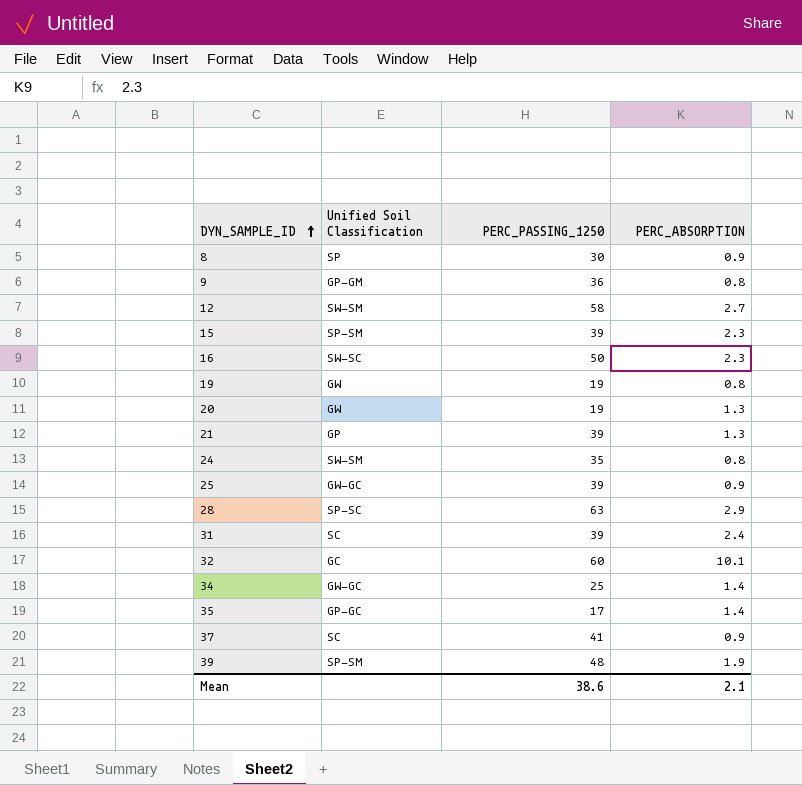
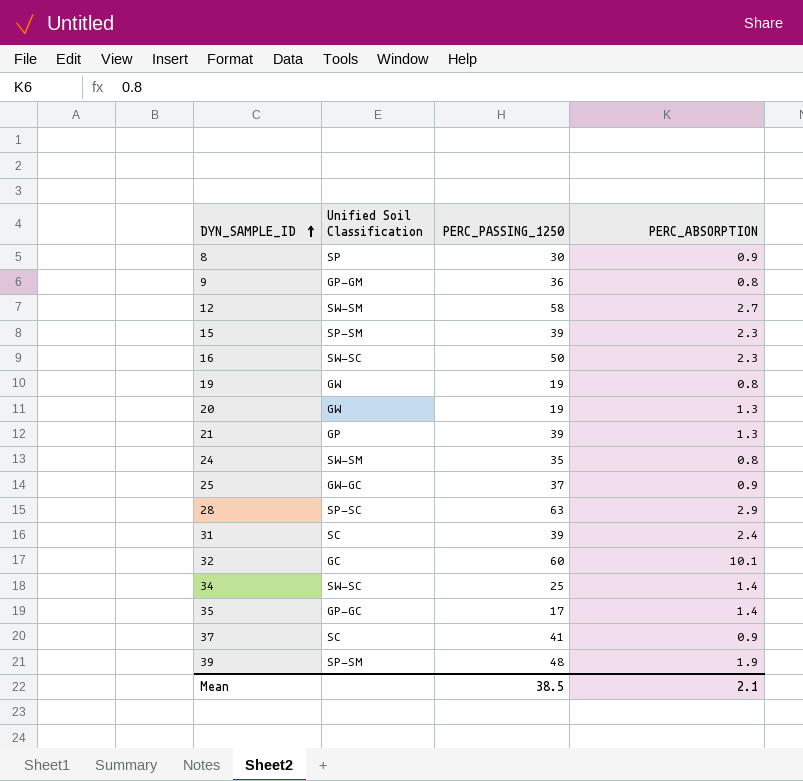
25 | PERC_PASSING_1250: 39 -> 37
34 | Unified Soil Classification: GW-GC -> SW-SC
Mean | PERC_PASSING_1250: 38.6 -> 38.5

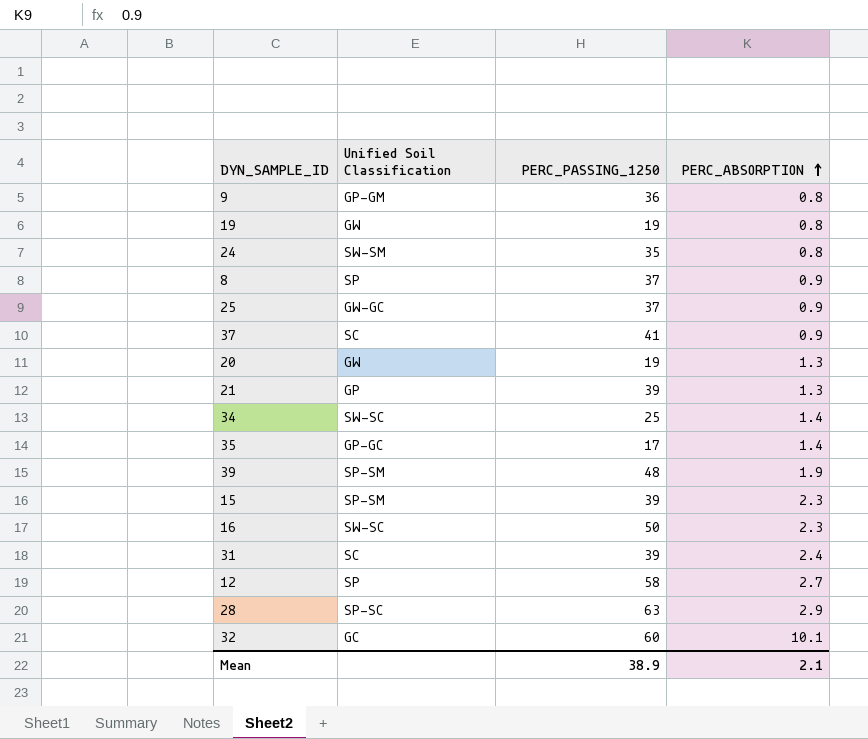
row order: DYN_SAMPLE_ID ascending -> PERC_ABSORPTION ascending
8 | PERC_PASSING_1250: 30 -> 37
12 | Unified Soil Classification: SW-SM -> SP
Mean | PERC_PASSING_1250: 38.5 -> 38.9

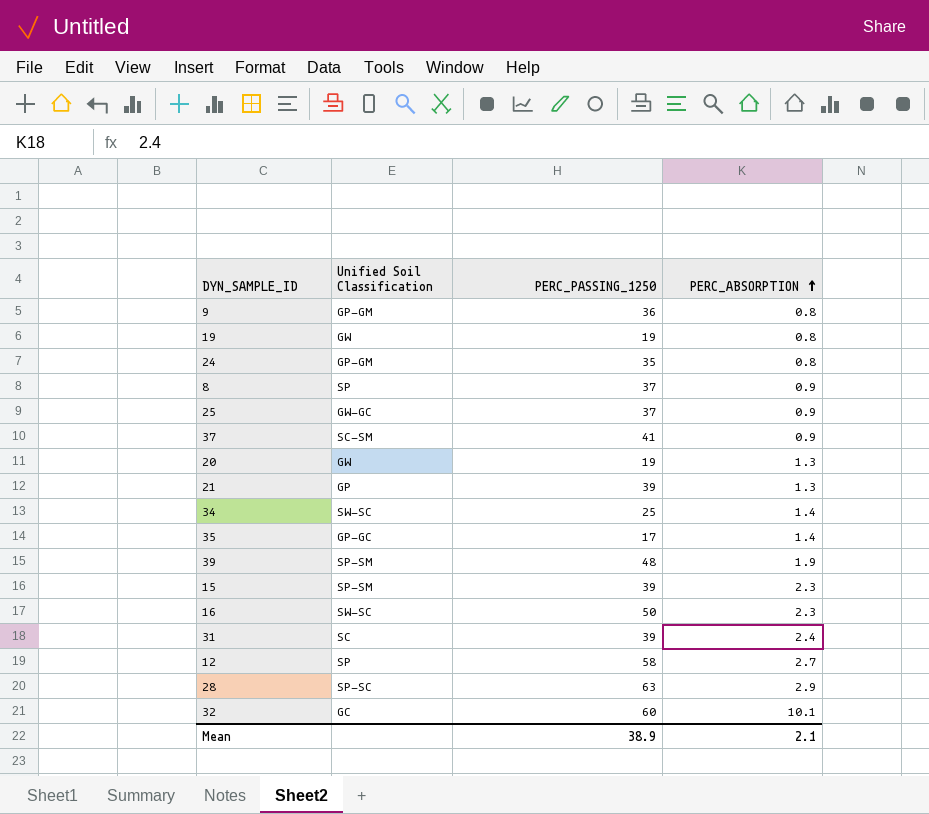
24 | Unified Soil Classification: SW-SM -> GP-GM
37 | Unified Soil Classification: SC -> SC-SM

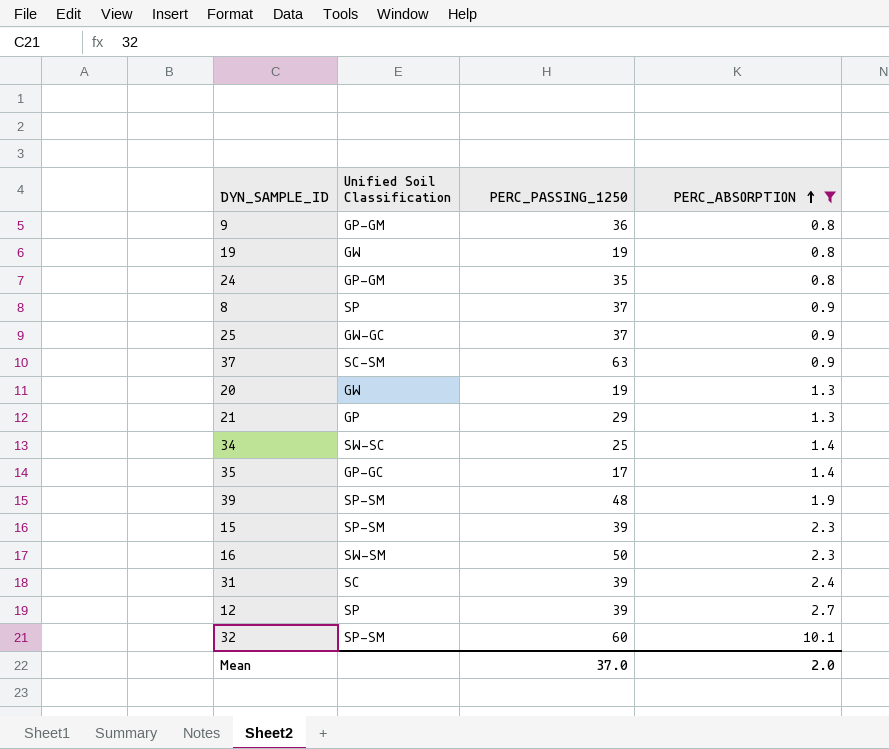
filter: none -> PERC_ABSORPTION != 2.9
37 | PERC_PASSING_1250: 41 -> 63
21 | PERC_PASSING_1250: 39 -> 29
16 | Unified Soil Classification: SW-SC -> SW-SM
12 | PERC_PASSING_1250: 58 -> 39
32 | Unified Soil Classification: GC -> SP-SM
Mean | PERC_PASSING_1250: 38.9 -> 37.0
Mean | PERC_ABSORPTION: 2.1 -> 2.0

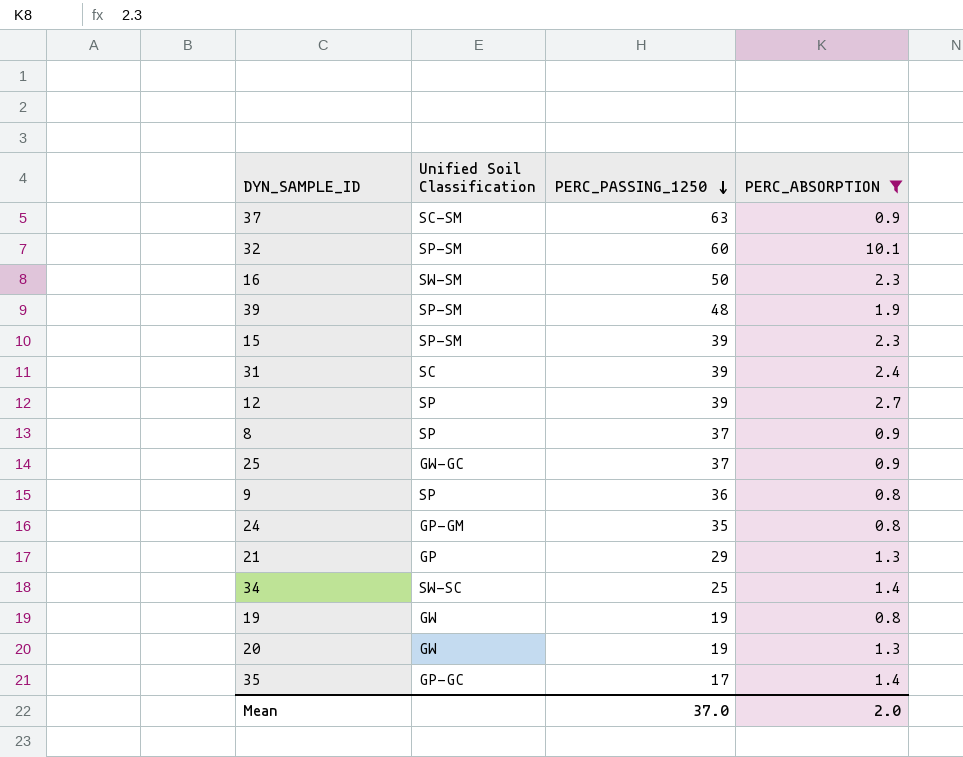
row order: PERC_ABSORPTION ascending -> PERC_PASSING_1250 descending
9 | Unified Soil Classification: GP-GM -> SP

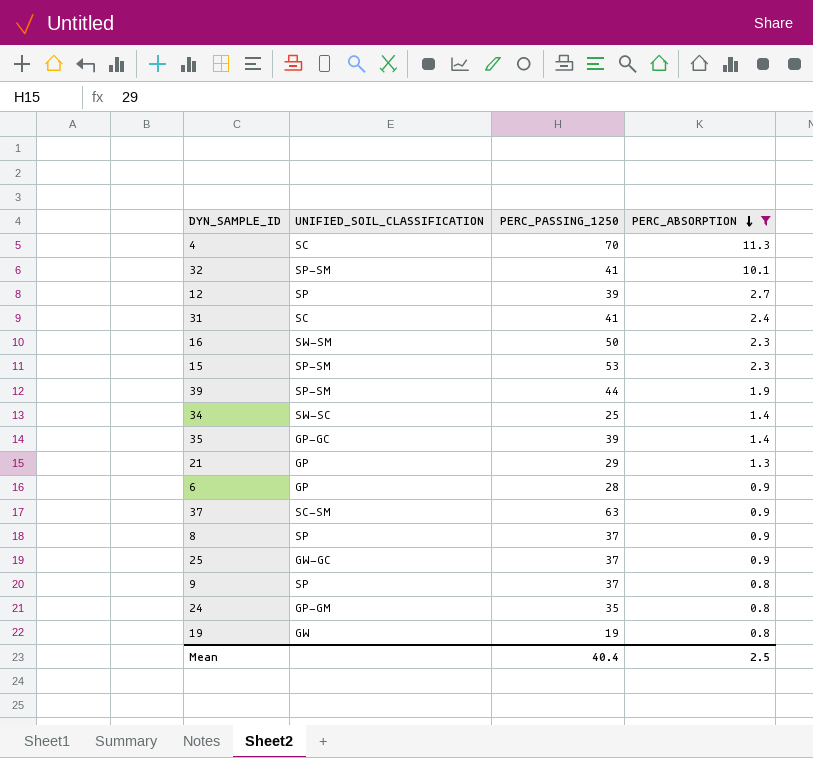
row order: PERC_PASSING_1250 descending -> PERC_ABSORPTION descending
column name: Unified Soil Classification -> UNIFIED_SOIL_CLASSIFICATION
row 20: GW | 19 | 1.3 -> none
row 4: none -> SC | 70 | 11.3
32 | PERC_PASSING_1250: 60 -> 41
31 | PERC_PASSING_1250: 39 -> 41
15 | PERC_PASSING_1250: 39 -> 53
39 | PERC_PASSING_1250: 48 -> 44
35 | PERC_PASSING_1250: 17 -> 39
row 6: none -> GP | 28 | 0.9
9 | PERC_PASSING_1250: 36 -> 37
Mean | PERC_PASSING_1250: 37.0 -> 40.4
Mean | PERC_ABSORPTION: 2.0 -> 2.5

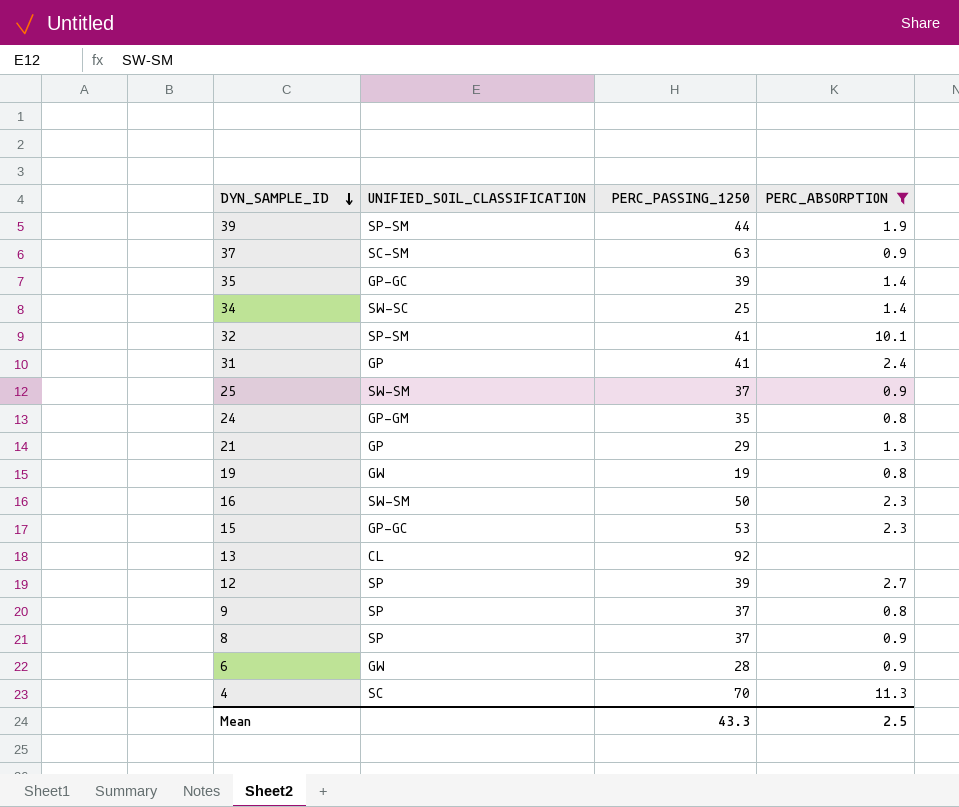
row order: PERC_ABSORPTION descending -> DYN_SAMPLE_ID descending
31 | UNIFIED_SOIL_CLASSIFICATION: SC -> GP
25 | UNIFIED_SOIL_CLASSIFICATION: GW-GC -> SW-SM
15 | UNIFIED_SOIL_CLASSIFICATION: SP-SM -> GP-GC
row 13: none -> CL | 92 | none
6 | UNIFIED_SOIL_CLASSIFICATION: GP -> GW
Mean | PERC_PASSING_1250: 40.4 -> 43.3

